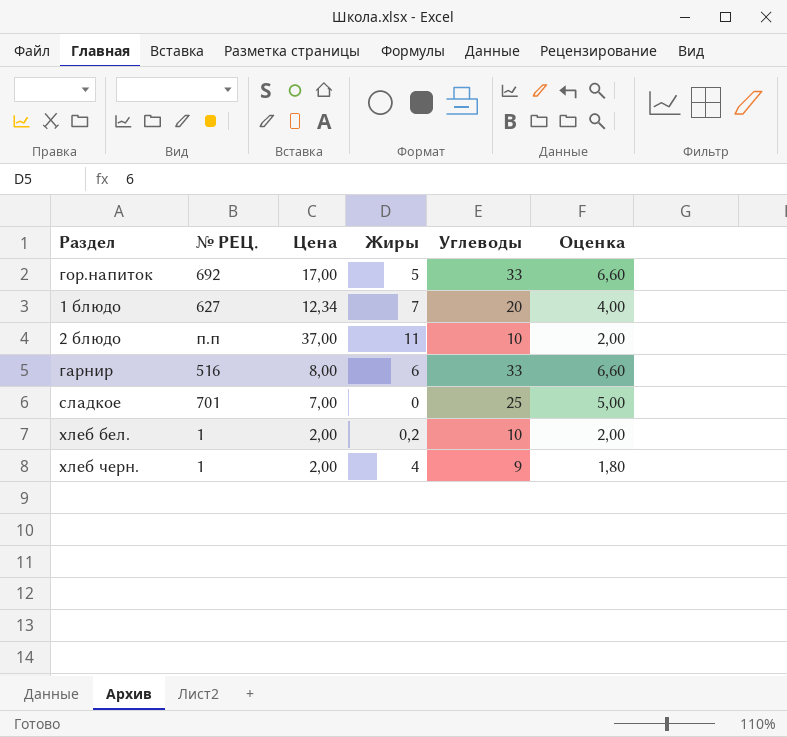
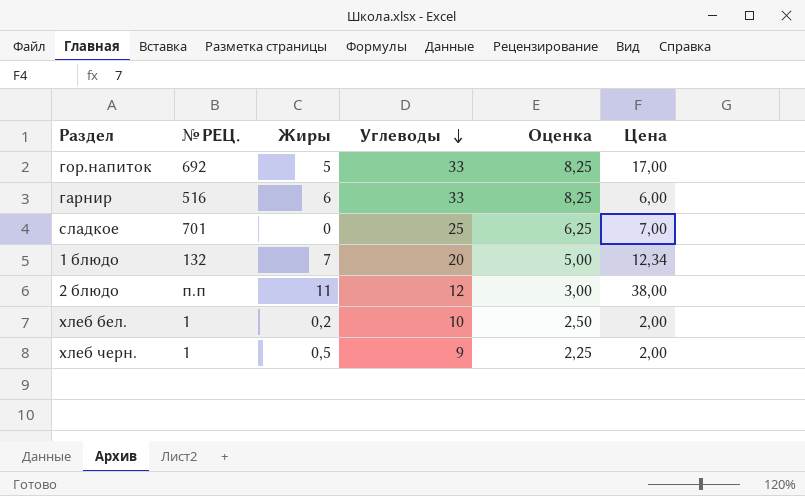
row order: none -> Углеводы descending
column Оценка | formula: [Углеводы] * 0,2 -> [Углеводы] * 0,25
column Цена | position: 3 -> 6
гарнир | Цена: 8,00 -> 6,00
1 блюдо | № РЕЦ.: 627 -> 132
2 блюдо | Углеводы: 10 -> 12
2 блюдо | Цена: 37,00 -> 38,00
хлеб черн. | Жиры: 4 -> 0,5

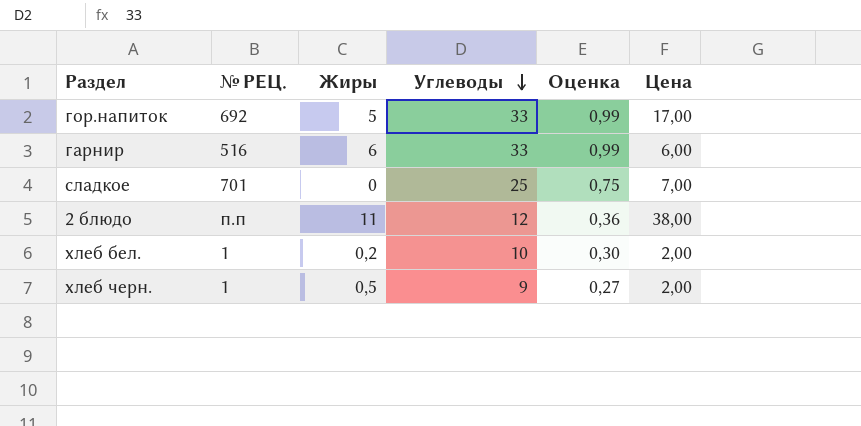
column Оценка | formula: [Углеводы] * 0,25 -> [Углеводы] * 0,03
row 1 блюдо: 132 | 7 | 20 | 5,00 | 12,34 -> none

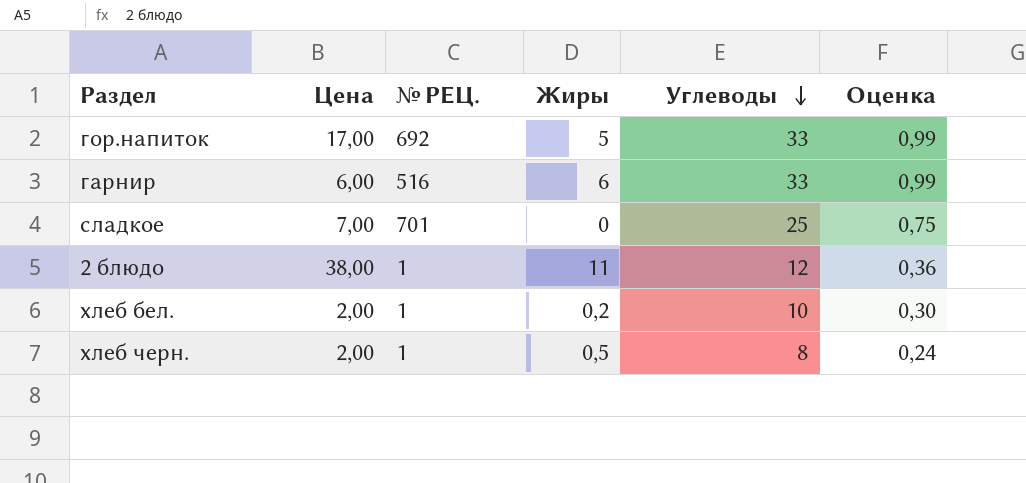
column Цена | position: 6 -> 2
2 блюдо | № РЕЦ.: п.п -> 1
хлеб черн. | Углеводы: 9 -> 8
хлеб черн. | Оценка: 0,27 -> 0,24

